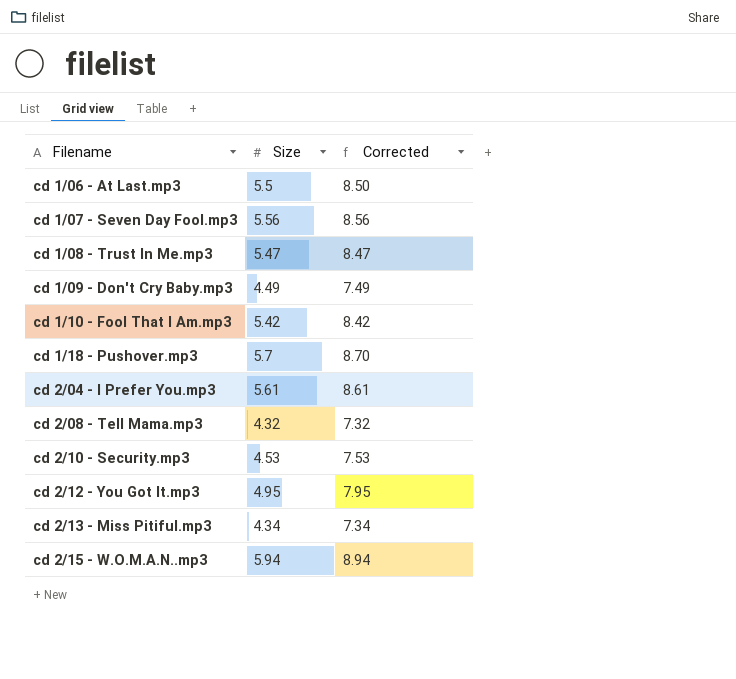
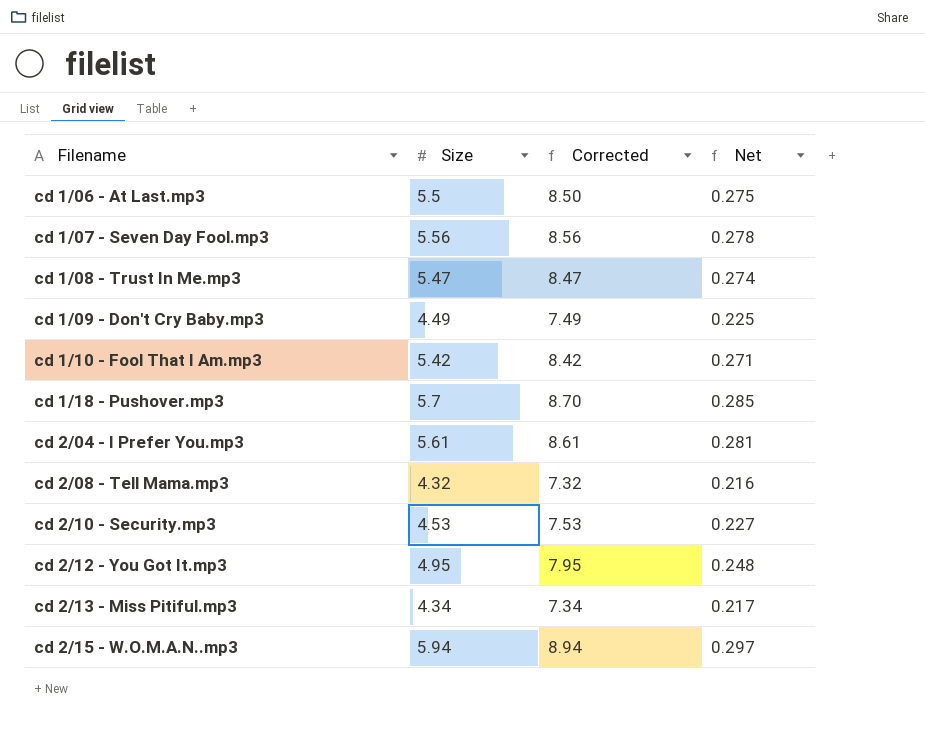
column Net | formula: none -> [Size] * 0.05

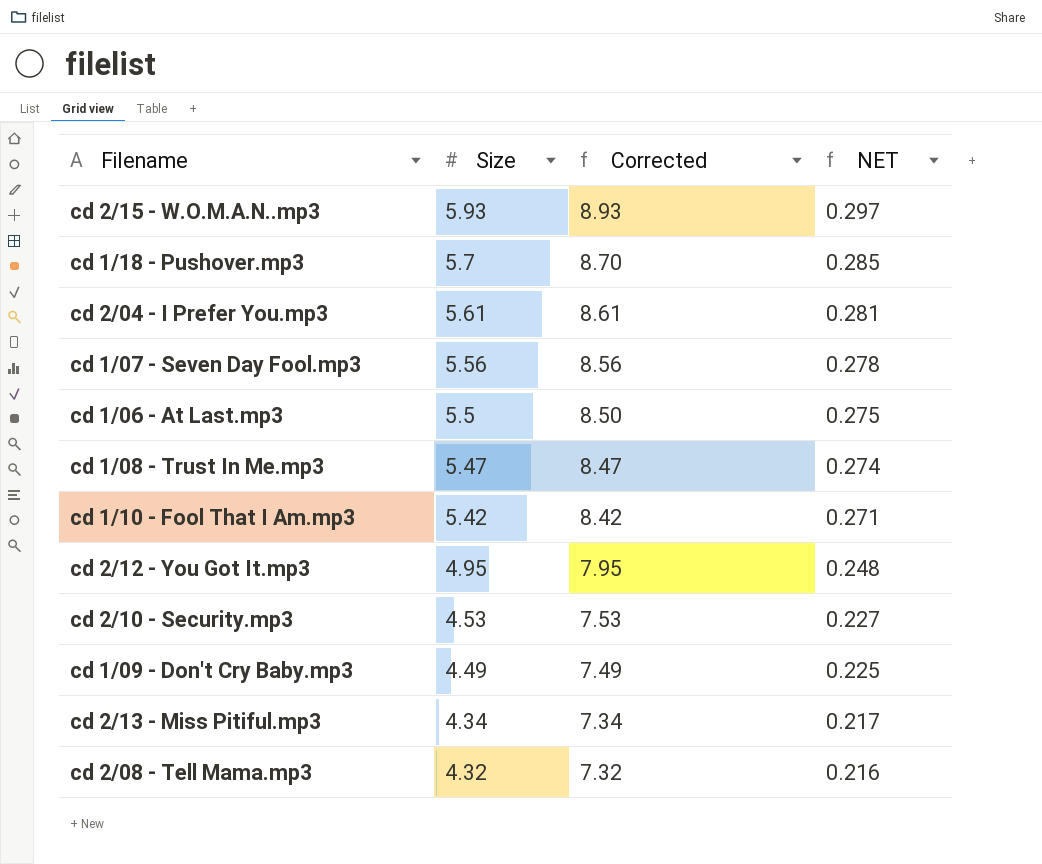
row order: Filename ascending -> Size descending
column name: Net -> NET
cd 2/15 - W.O.M.A.N..mp3 | Size: 5.94 -> 5.93
cd 2/15 - W.O.M.A.N..mp3 | Corrected: 8.94 -> 8.93

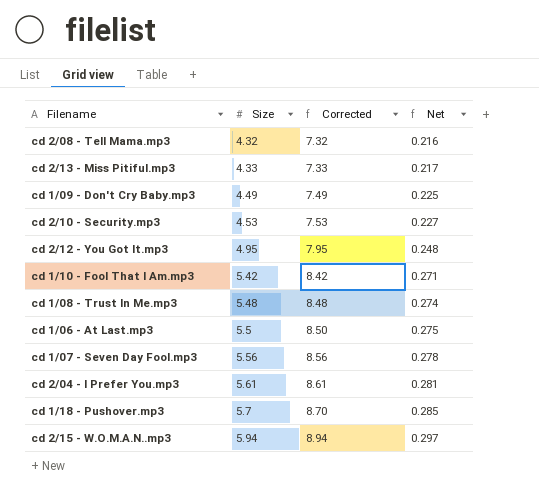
row order: Size descending -> Size ascending
column name: NET -> Net
cd 2/13 - Miss Pitiful.mp3 | Size: 4.34 -> 4.33
cd 2/13 - Miss Pitiful.mp3 | Corrected: 7.34 -> 7.33
cd 1/08 - Trust In Me.mp3 | Size: 5.47 -> 5.48
cd 1/08 - Trust In Me.mp3 | Corrected: 8.47 -> 8.48
cd 2/15 - W.O.M.A.N..mp3 | Size: 5.93 -> 5.94
cd 2/15 - W.O.M.A.N..mp3 | Corrected: 8.93 -> 8.94

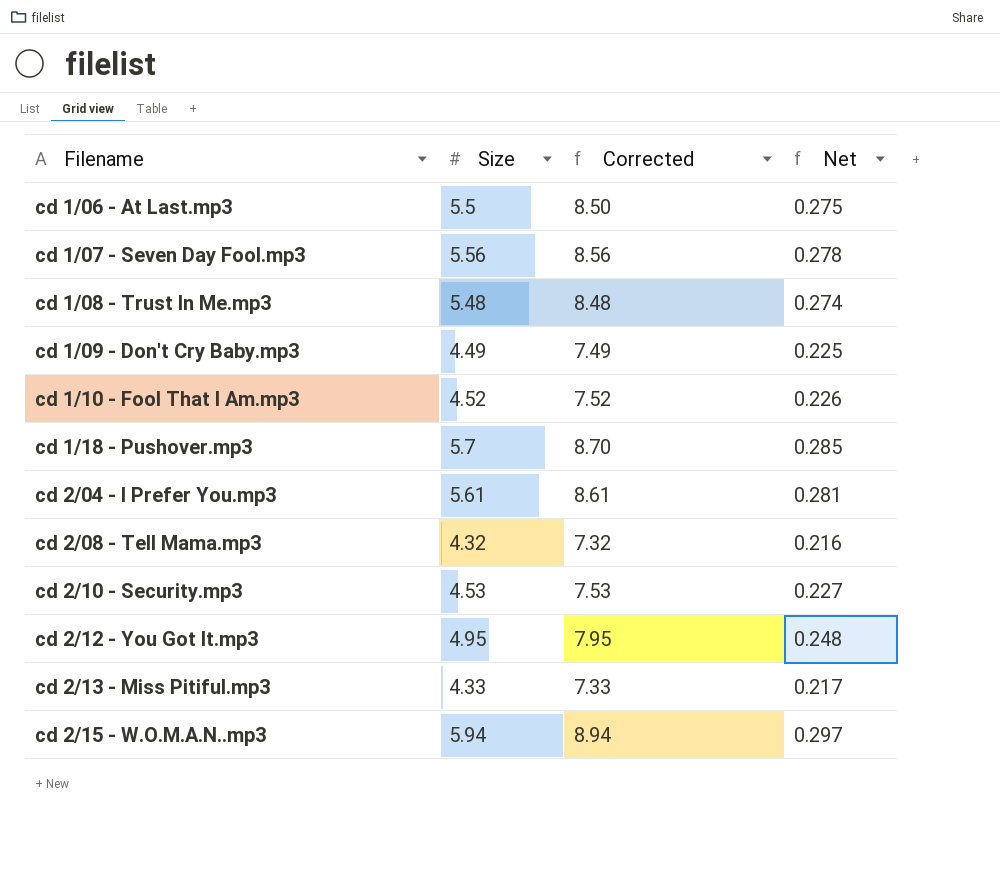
row order: Size ascending -> Filename ascending
cd 1/10 - Fool That I Am.mp3 | Size: 5.42 -> 4.52
cd 1/10 - Fool That I Am.mp3 | Corrected: 8.42 -> 7.52
cd 1/10 - Fool That I Am.mp3 | Net: 0.271 -> 0.226

